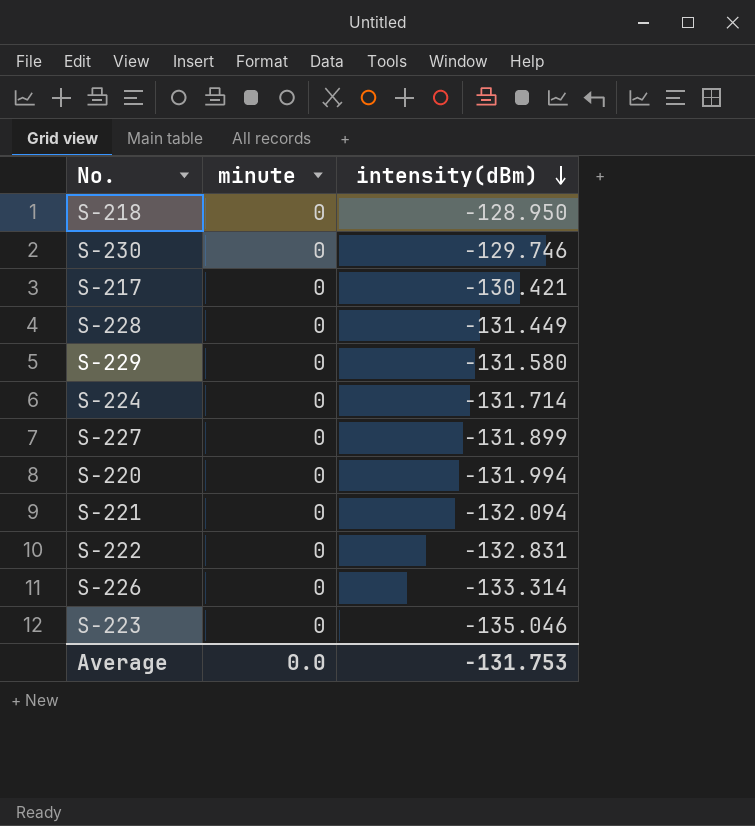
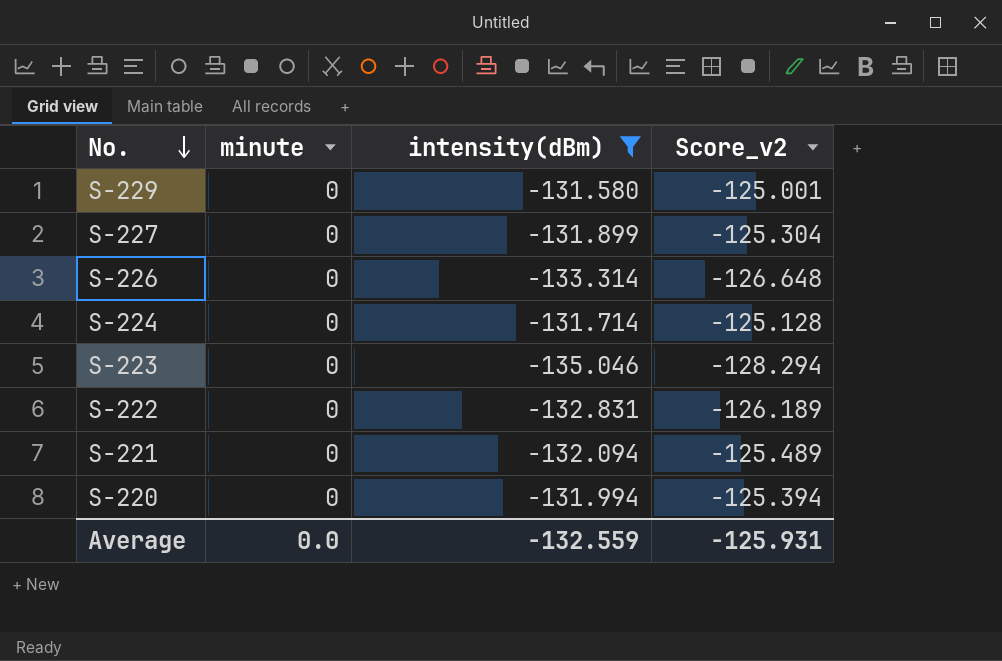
filter: none -> intensity(dBm) <= -131.580
row order: intensity(dBm) descending -> No. descending
column Score_v2 | formula: none -> [intensity(dBm)] * 0.95
Average | intensity(dBm): -131.753 -> -132.559

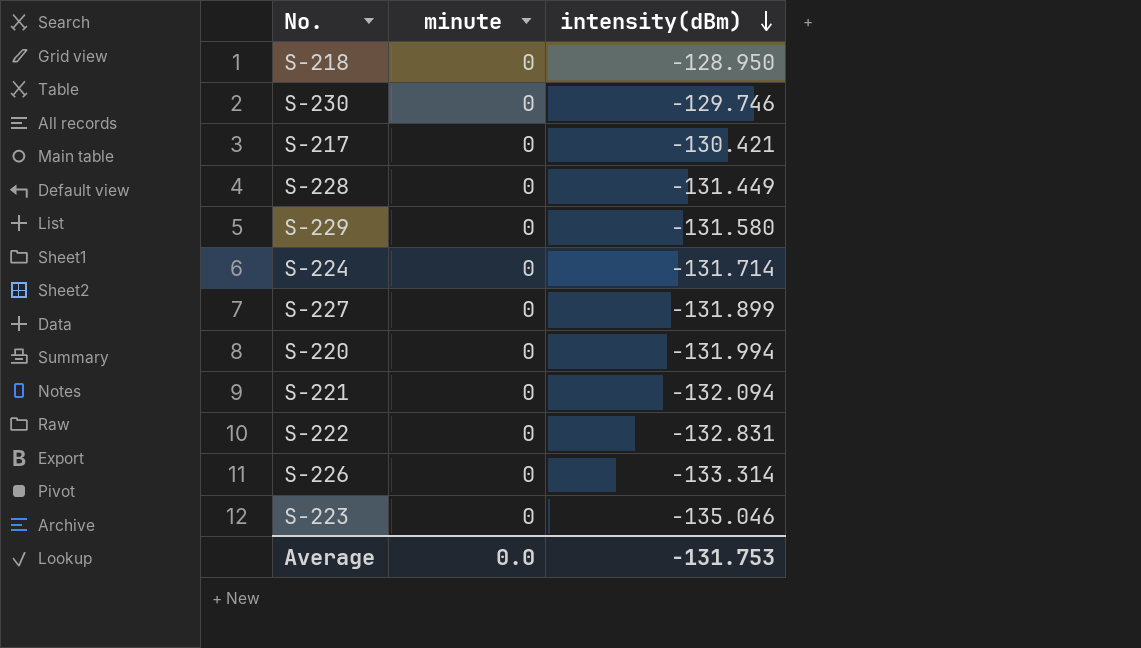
filter: intensity(dBm) <= -131.580 -> none
row order: No. descending -> intensity(dBm) descending
column Score_v2 | formula: [intensity(dBm)] * 0.95 -> none
Average | intensity(dBm): -132.559 -> -131.753

